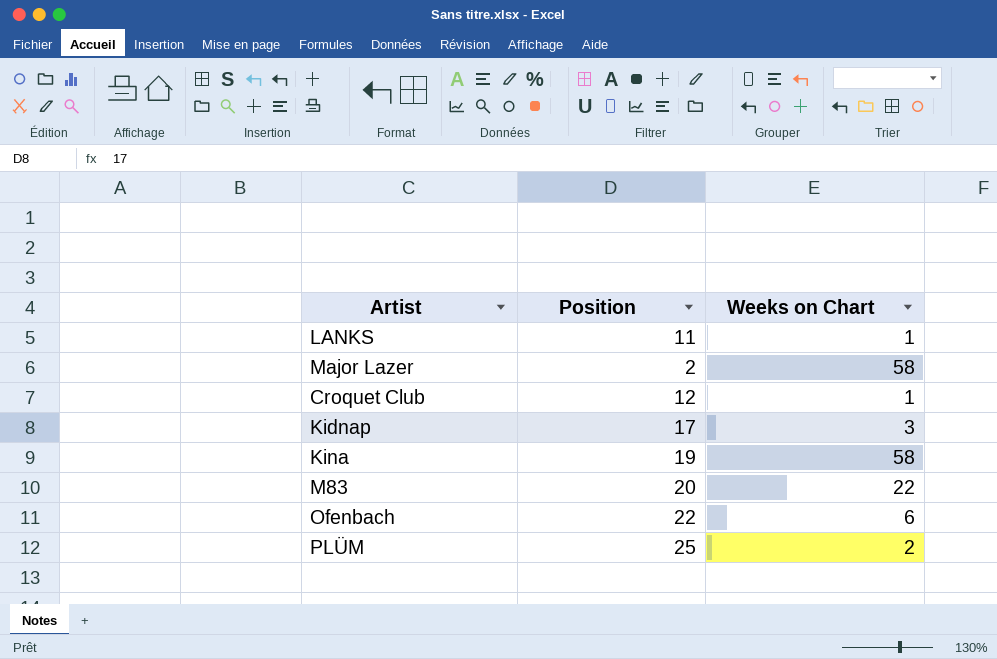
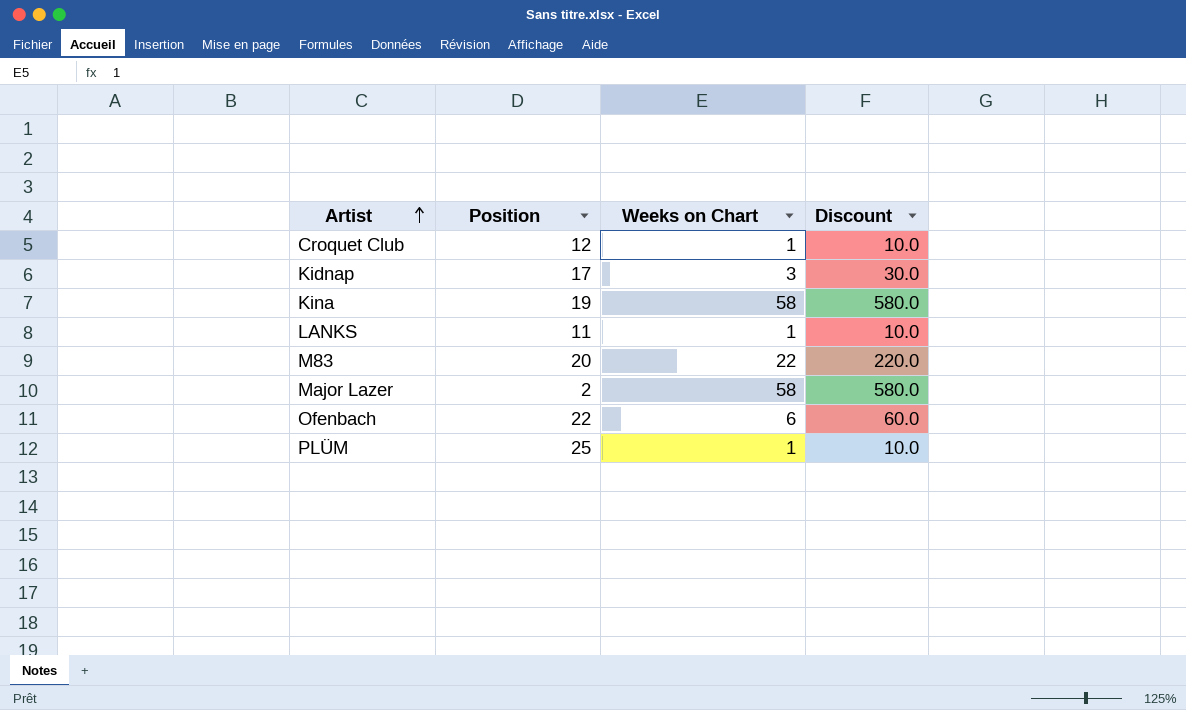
row order: none -> Artist ascending
column Discount | formula: none -> [Weeks on Chart] * 10
PLÜM | Weeks on Chart: 2 -> 1

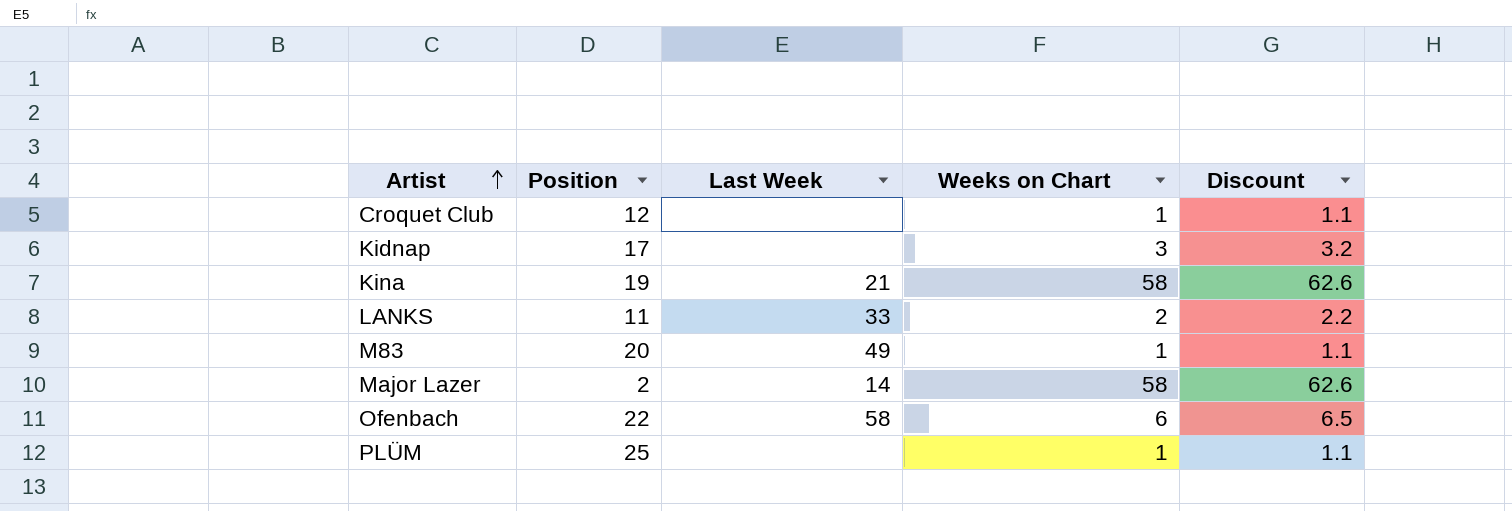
column Last Week | position: none -> 3
column Discount | formula: [Weeks on Chart] * 10 -> [Weeks on Chart] * 1.08
LANKS | Weeks on Chart: 1 -> 2
M83 | Weeks on Chart: 22 -> 1

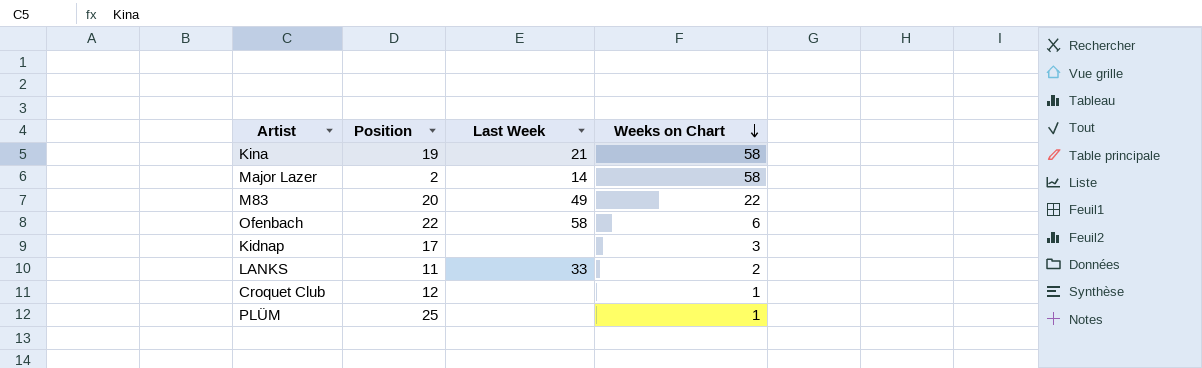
row order: Artist ascending -> Weeks on Chart descending
column Discount | formula: [Weeks on Chart] * 1.08 -> none
M83 | Weeks on Chart: 1 -> 22

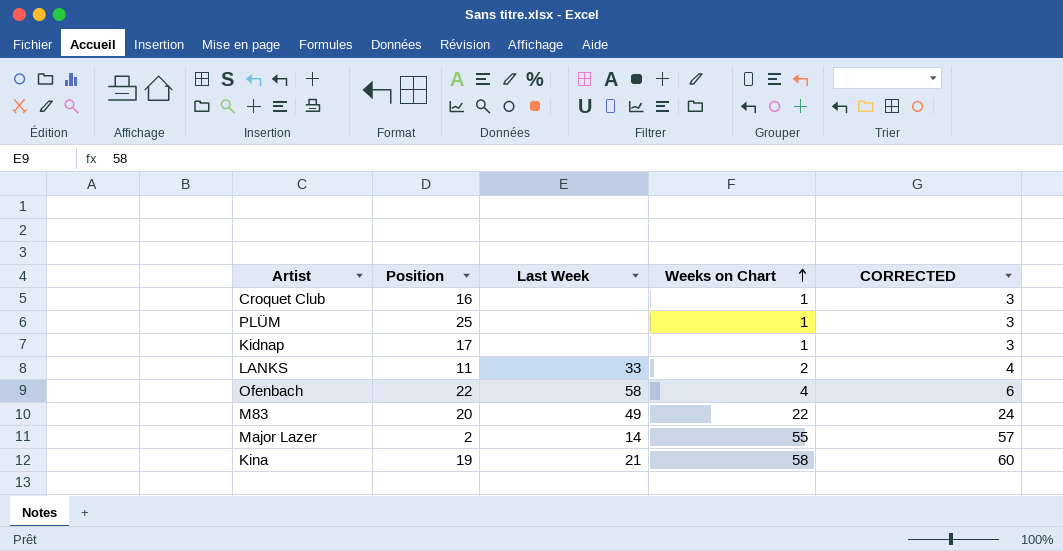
row order: Weeks on Chart descending -> Weeks on Chart ascending
column CORRECTED | formula: none -> [Weeks on Chart] + 2
Croquet Club | Position: 12 -> 16
Kidnap | Weeks on Chart: 3 -> 1
Ofenbach | Weeks on Chart: 6 -> 4
Major Lazer | Weeks on Chart: 58 -> 55

